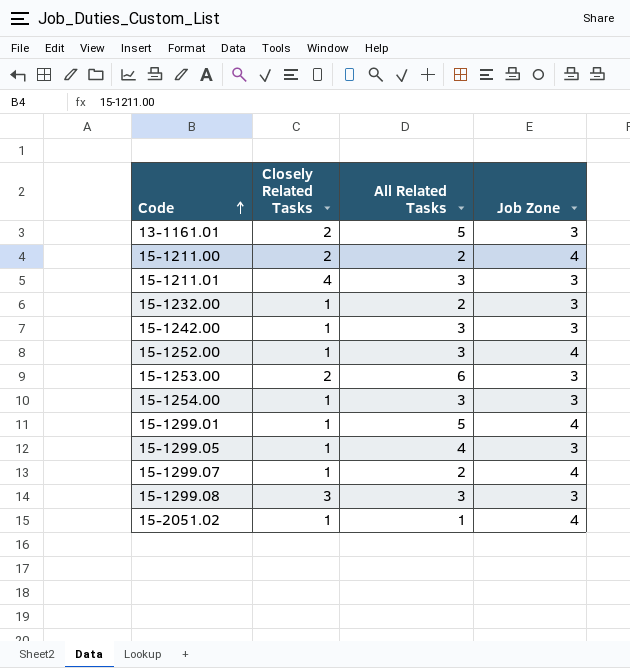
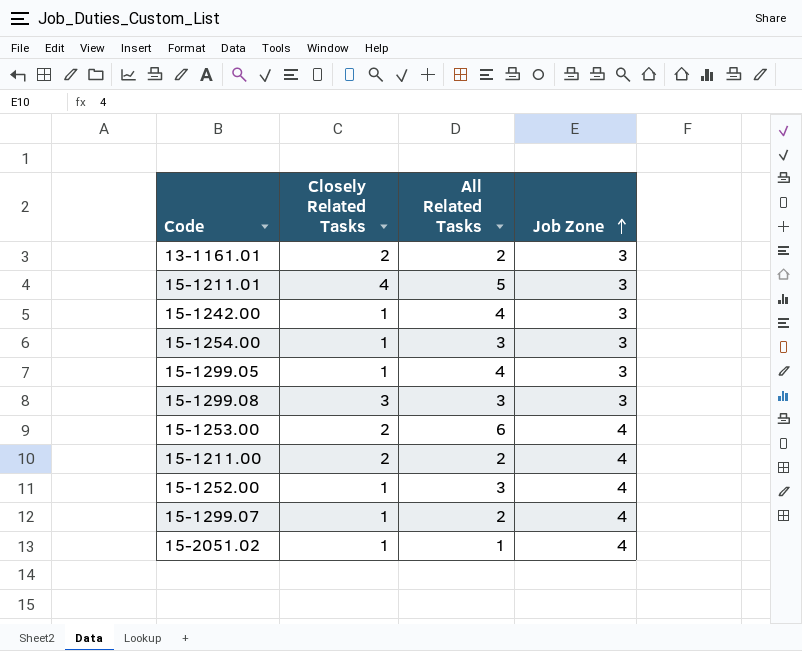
row order: Code ascending -> Job Zone ascending
row 15-1232.00: 1 | 2 | 3 -> none
row 15-1299.01: 1 | 5 | 4 -> none
13-1161.01 | All Related Tasks: 5 -> 2
15-1211.01 | All Related Tasks: 3 -> 5
15-1242.00 | All Related Tasks: 3 -> 4
15-1253.00 | Job Zone: 3 -> 4

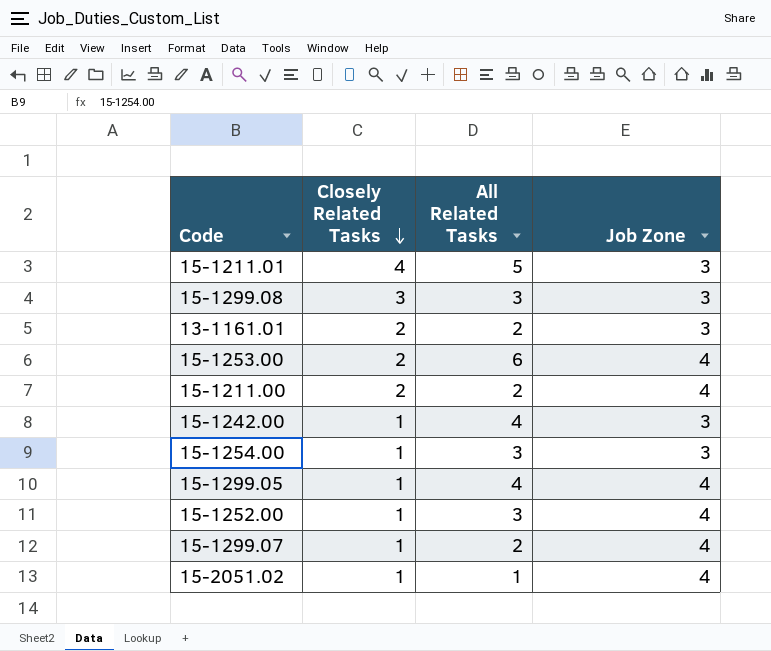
row order: Job Zone ascending -> Closely Related Tasks descending
15-1299.05 | Job Zone: 3 -> 4

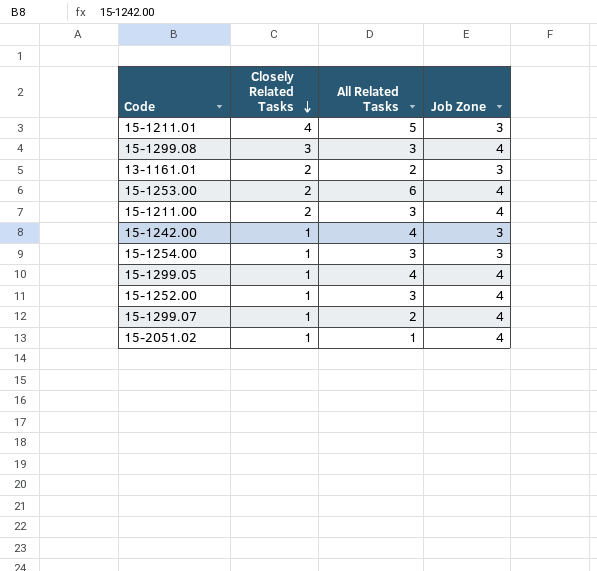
15-1299.08 | Job Zone: 3 -> 4
15-1211.00 | All Related Tasks: 2 -> 3

